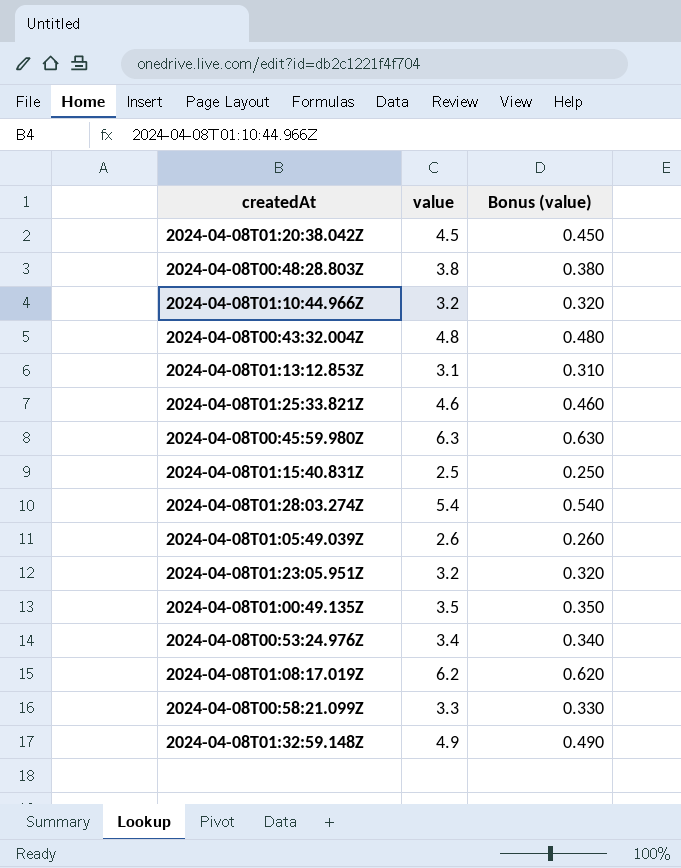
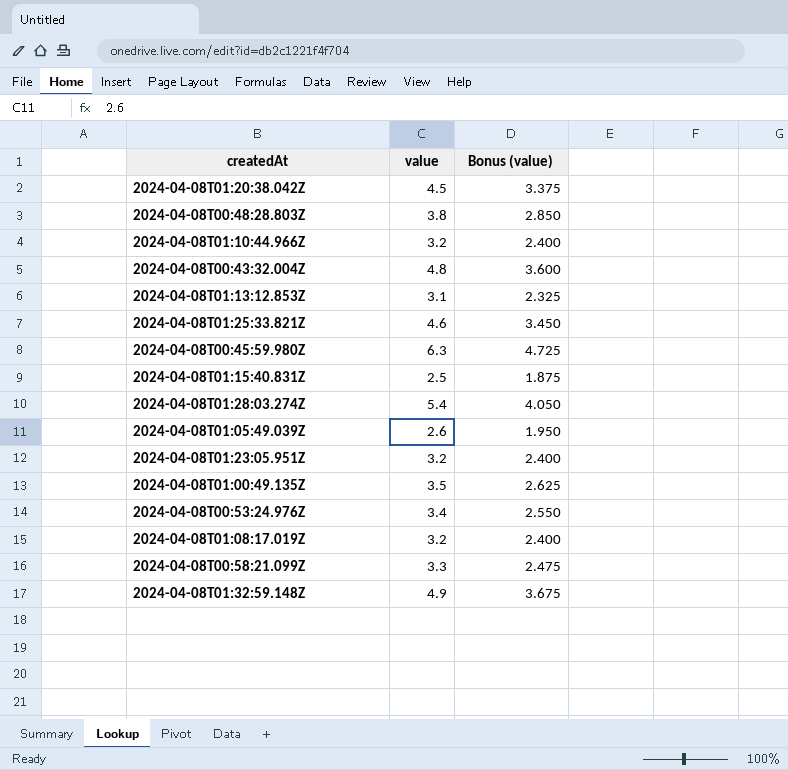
column Bonus (value) | formula: [value] * 0.1 -> [value] * 0.75
2024-04-08T01:08:17.019Z | value: 6.2 -> 3.2

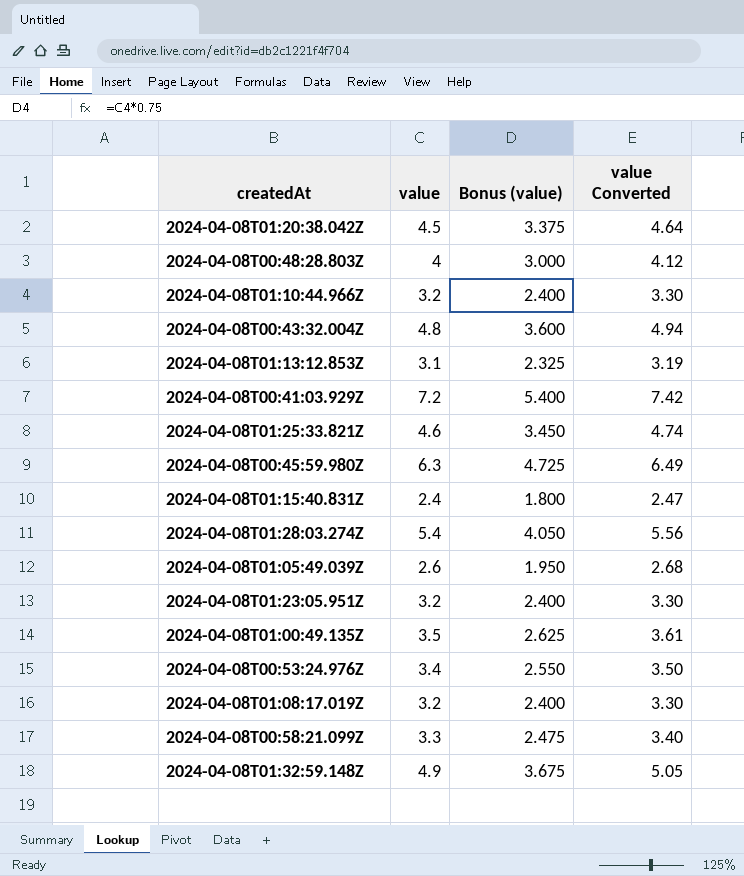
column value Converted | formula: none -> [value] * 1.03
2024-04-08T00:48:28.803Z | value: 3.8 -> 4
2024-04-08T00:48:28.803Z | Bonus (value): 2.850 -> 3.000
row 2024-04-08T00:41:03.929Z: none -> 7.2 | 5.400 | 7.42
2024-04-08T01:15:40.831Z | value: 2.5 -> 2.4
2024-04-08T01:15:40.831Z | Bonus (value): 1.875 -> 1.800

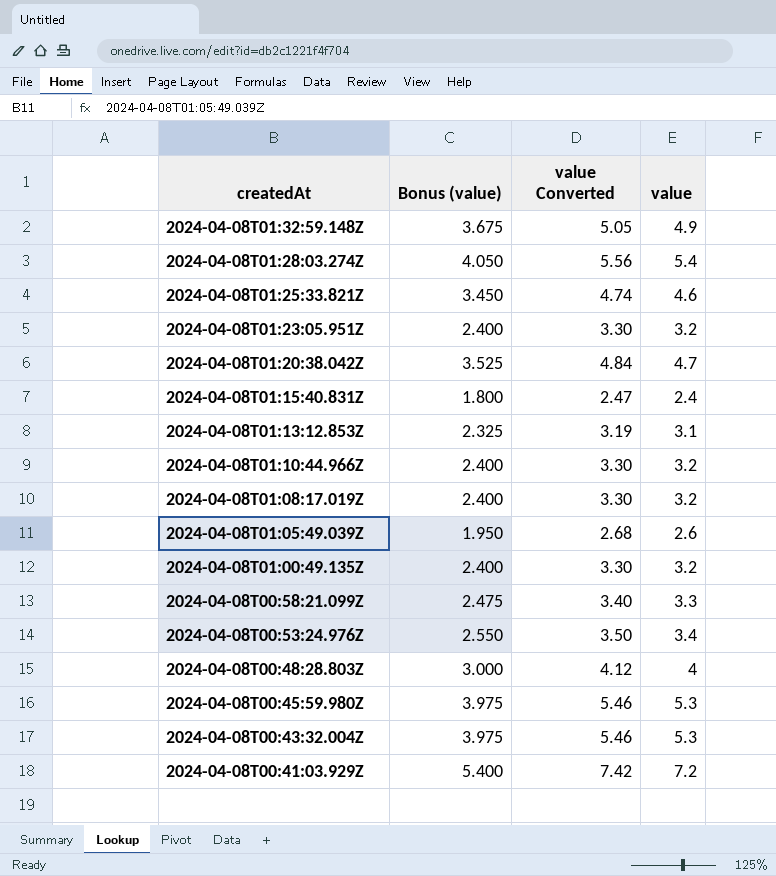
row order: none -> createdAt descending
column value | position: 2 -> 4
2024-04-08T01:20:38.042Z | Bonus (value): 3.375 -> 3.525
2024-04-08T01:20:38.042Z | value Converted: 4.64 -> 4.84
2024-04-08T01:20:38.042Z | value: 4.5 -> 4.7
2024-04-08T01:00:49.135Z | Bonus (value): 2.625 -> 2.400
2024-04-08T01:00:49.135Z | value Converted: 3.61 -> 3.30
2024-04-08T01:00:49.135Z | value: 3.5 -> 3.2
2024-04-08T00:45:59.980Z | Bonus (value): 4.725 -> 3.975
2024-04-08T00:45:59.980Z | value Converted: 6.49 -> 5.46
2024-04-08T00:45:59.980Z | value: 6.3 -> 5.3
2024-04-08T00:43:32.004Z | Bonus (value): 3.600 -> 3.975
2024-04-08T00:43:32.004Z | value Converted: 4.94 -> 5.46
2024-04-08T00:43:32.004Z | value: 4.8 -> 5.3

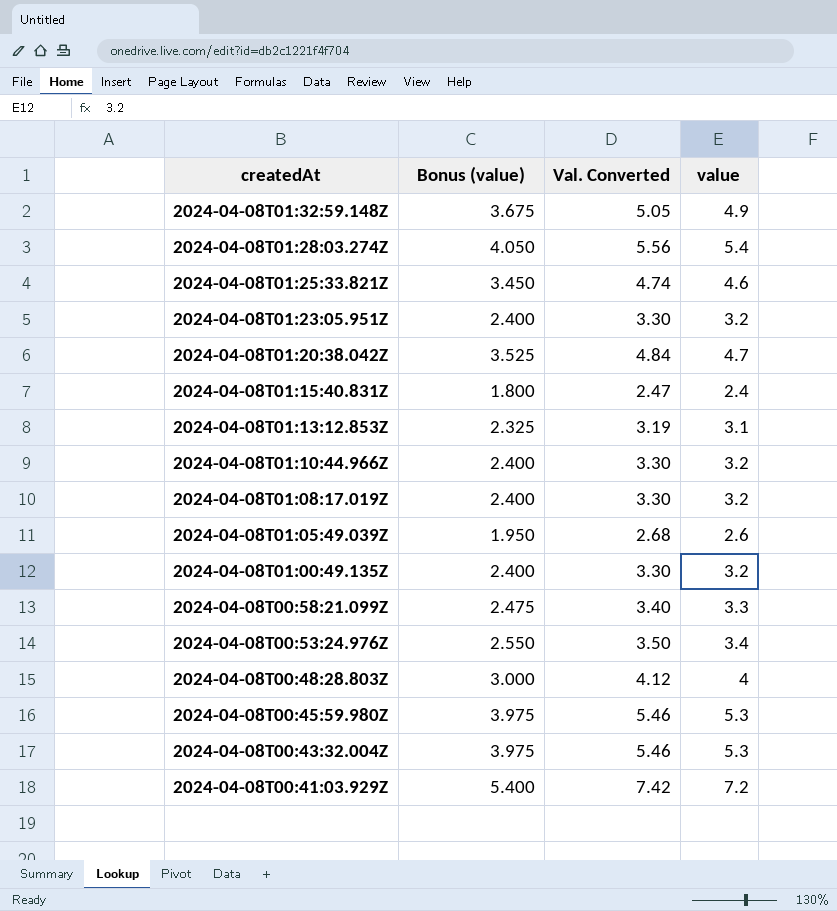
column name: value Converted -> Val. Converted

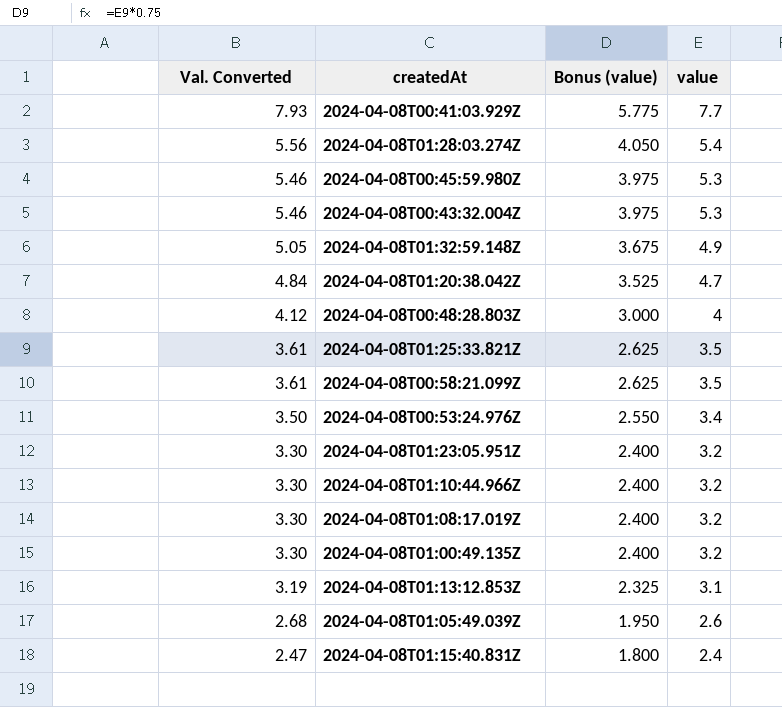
row order: createdAt descending -> Val. Converted descending
column Val. Converted | position: 3 -> 1
2024-04-08T00:41:03.929Z | Val. Converted: 7.42 -> 7.93
2024-04-08T00:41:03.929Z | Bonus (value): 5.400 -> 5.775
2024-04-08T00:41:03.929Z | value: 7.2 -> 7.7
2024-04-08T01:25:33.821Z | Val. Converted: 4.74 -> 3.61
2024-04-08T01:25:33.821Z | Bonus (value): 3.450 -> 2.625
2024-04-08T01:25:33.821Z | value: 4.6 -> 3.5
2024-04-08T00:58:21.099Z | Val. Converted: 3.40 -> 3.61
2024-04-08T00:58:21.099Z | Bonus (value): 2.475 -> 2.625
2024-04-08T00:58:21.099Z | value: 3.3 -> 3.5

